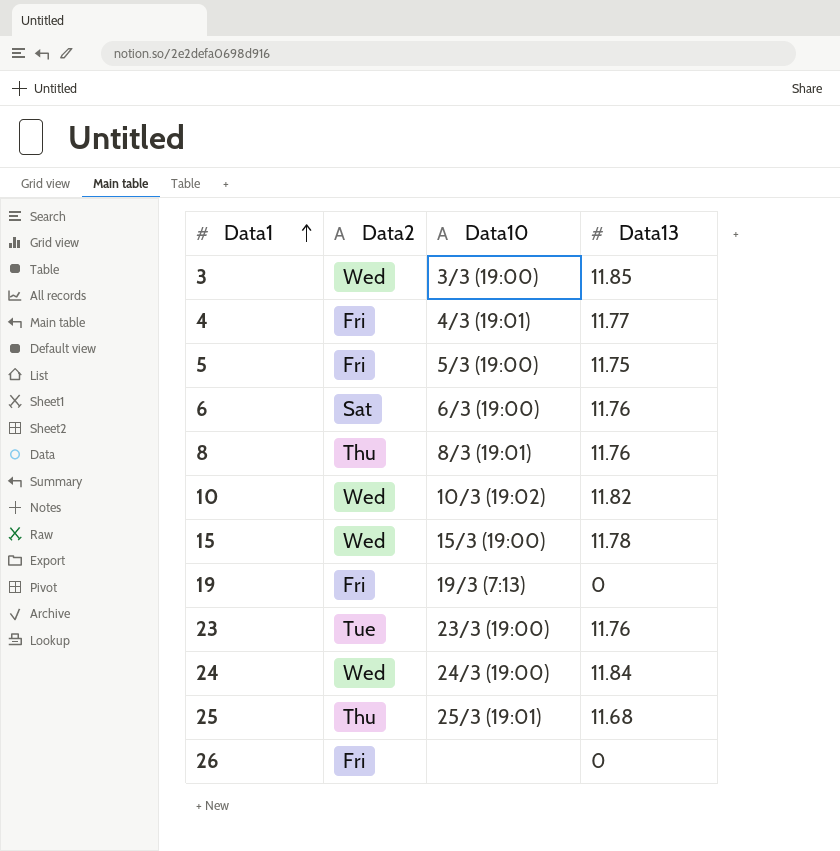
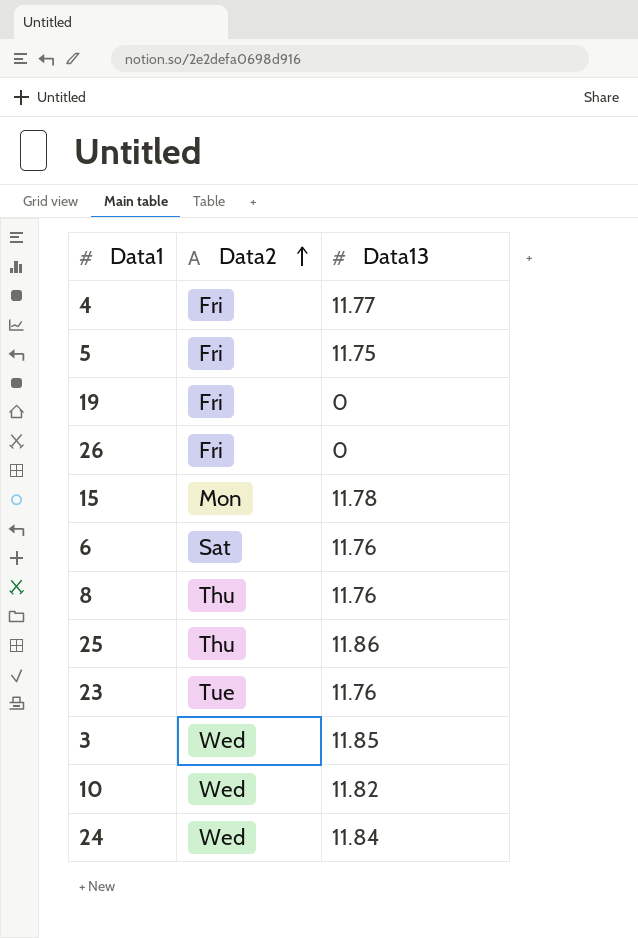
row order: Data1 ascending -> Data2 ascending
column Data10 | position: 3 -> none
15 | Data2: Wed -> Mon
25 | Data13: 11.68 -> 11.86

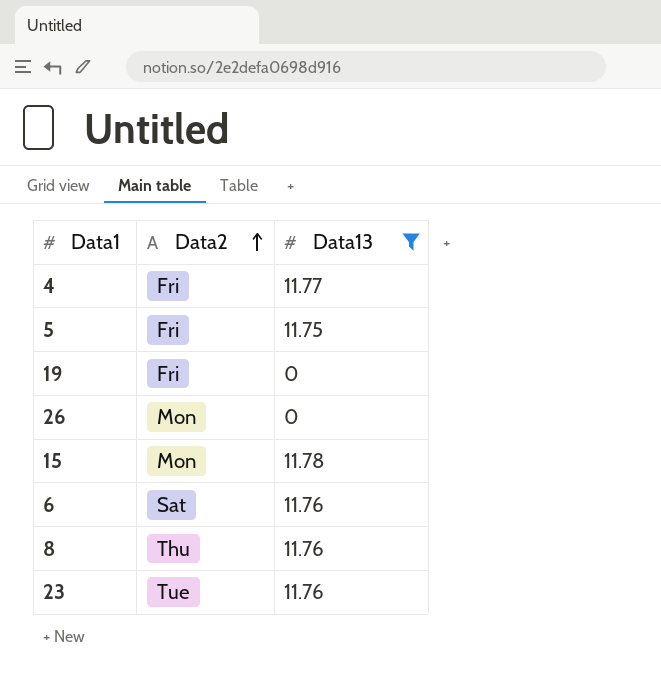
filter: none -> Data13 <= 11.78
26 | Data2: Fri -> Mon

